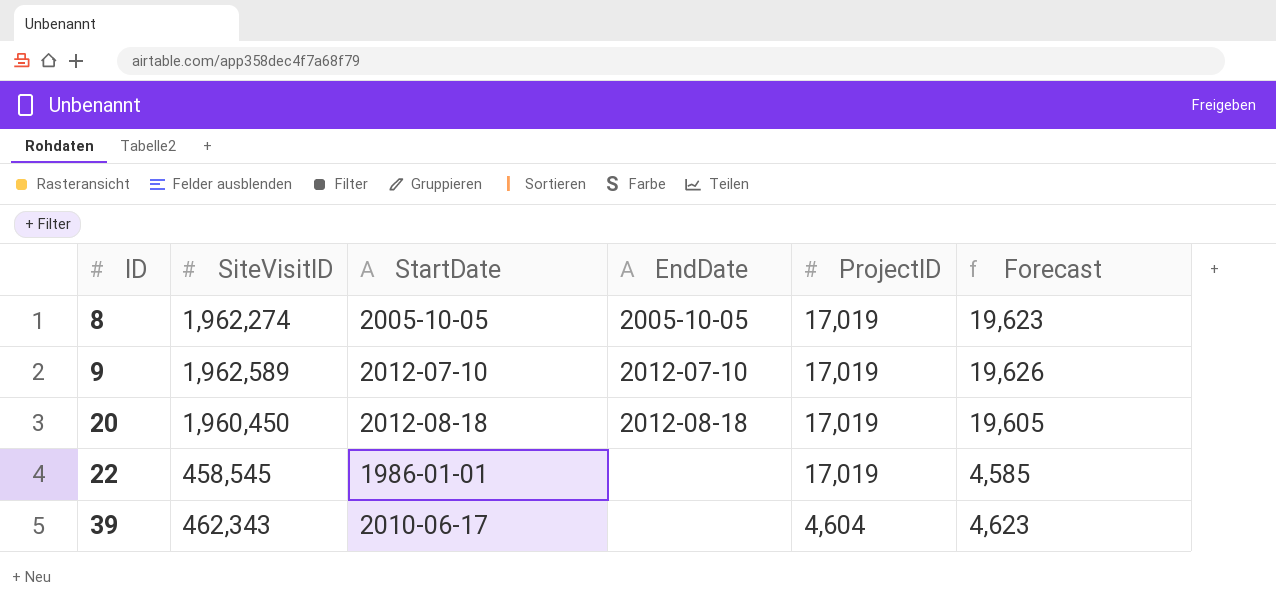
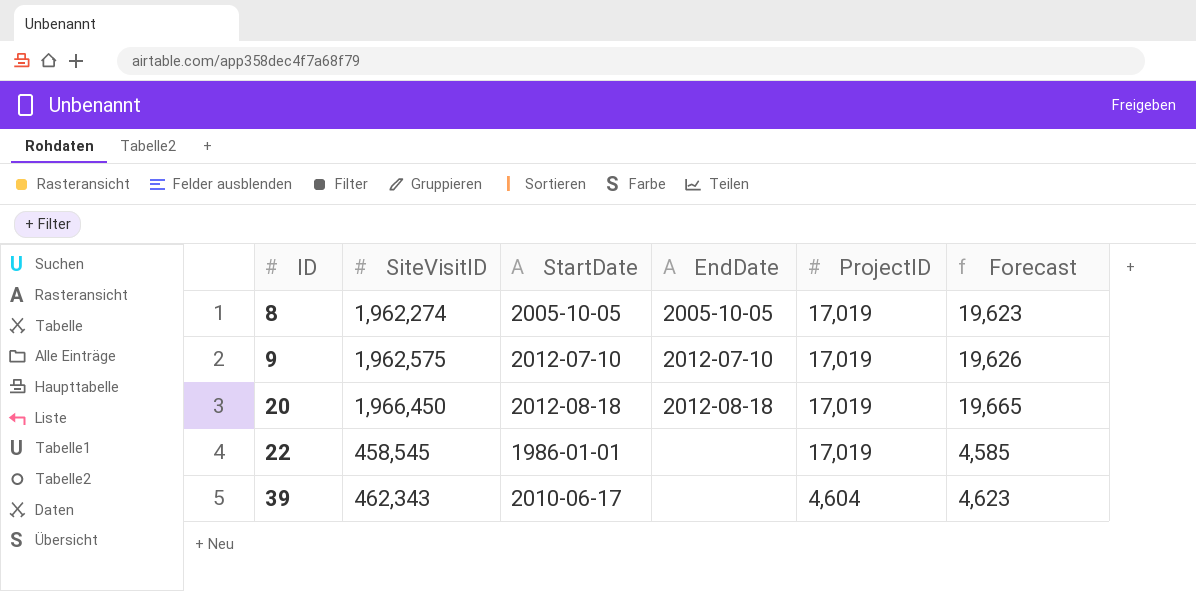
9 | SiteVisitID: 1,962,589 -> 1,962,575
20 | SiteVisitID: 1,960,450 -> 1,966,450
20 | Forecast: 19,605 -> 19,665

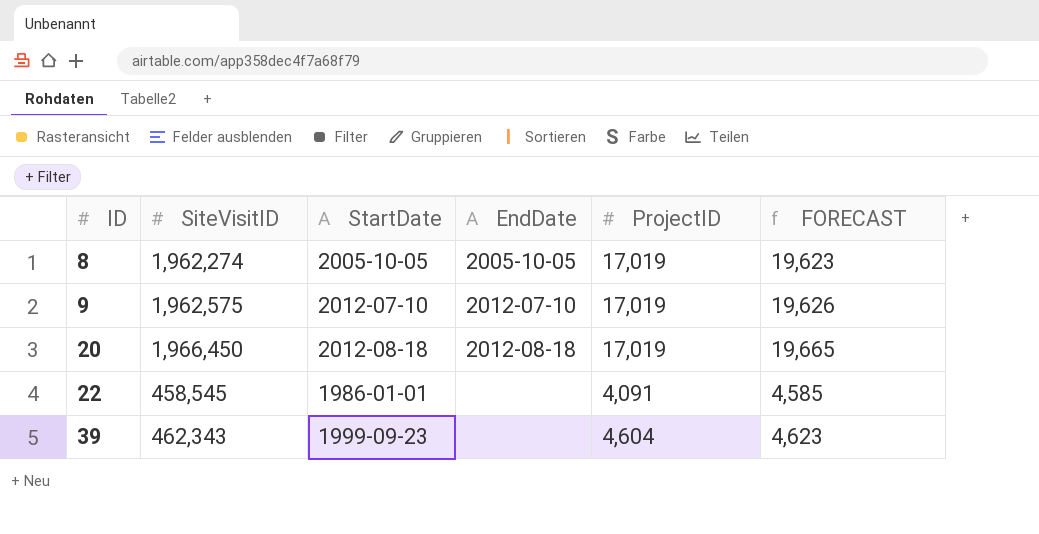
column name: Forecast -> FORECAST
22 | ProjectID: 17,019 -> 4,091
39 | StartDate: 2010-06-17 -> 1999-09-23

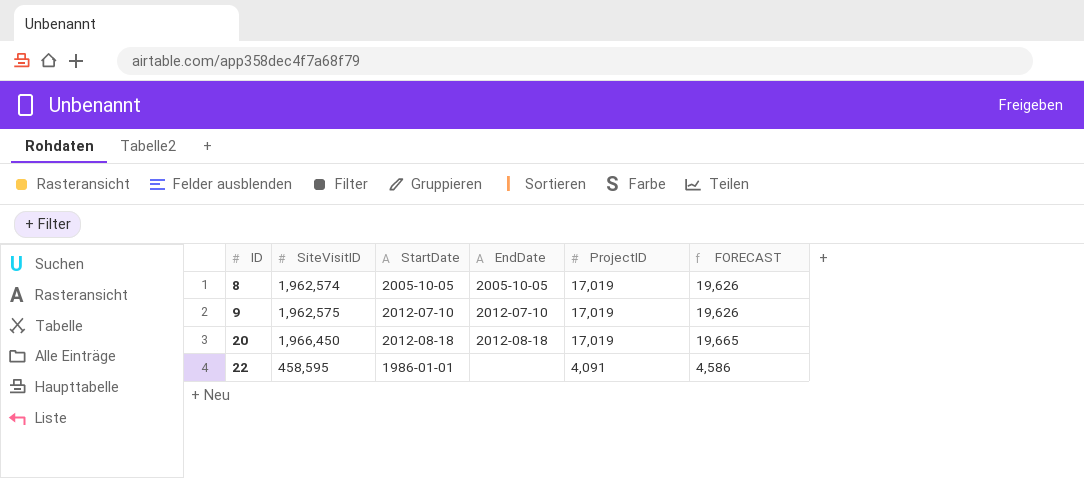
row 39: 462,343 | 1999-09-23 | none | 4,604 | 4,623 -> none
8 | SiteVisitID: 1,962,274 -> 1,962,574
8 | FORECAST: 19,623 -> 19,626
22 | SiteVisitID: 458,545 -> 458,595
22 | FORECAST: 4,585 -> 4,586

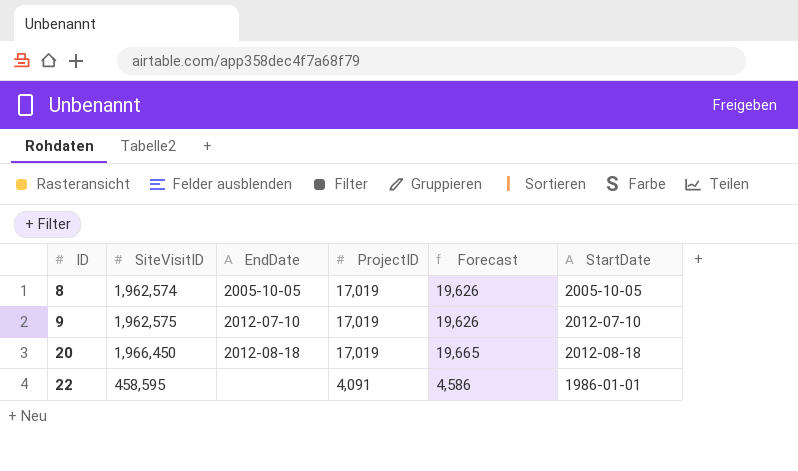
column name: FORECAST -> Forecast
column StartDate | position: 3 -> 6

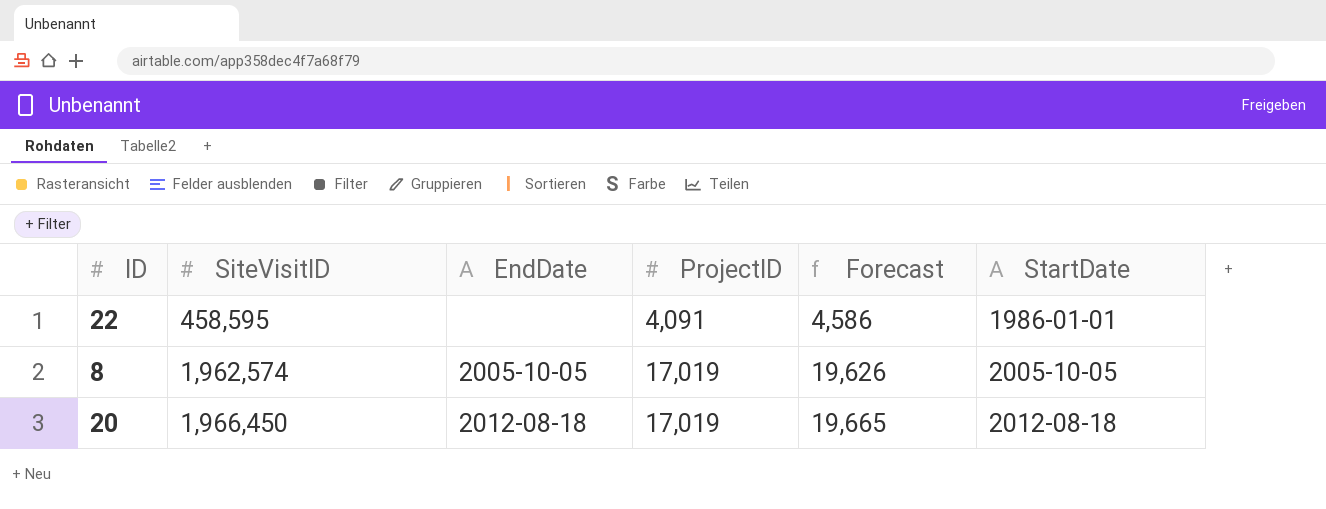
row order: ID ascending -> SiteVisitID ascending
row 9: 1,962,575 | 2012-07-10 | 17,019 | 19,626 | 2012-07-10 -> none

